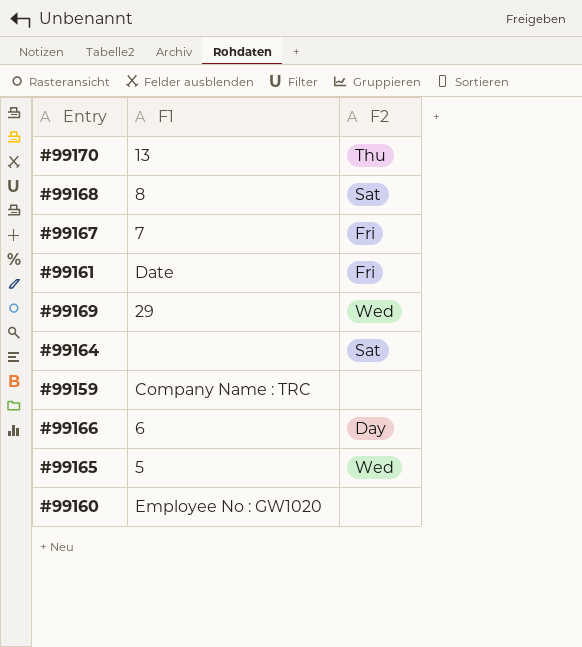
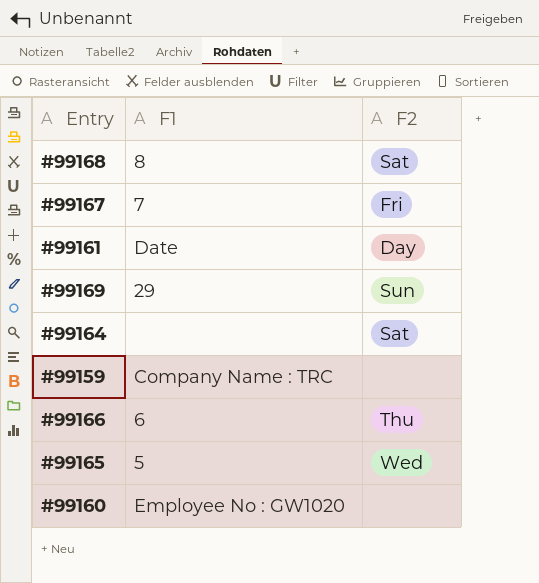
row #99170: 13 | Thu -> none
#99161 | F2: Fri -> Day
#99169 | F2: Wed -> Sun
#99166 | F2: Day -> Thu

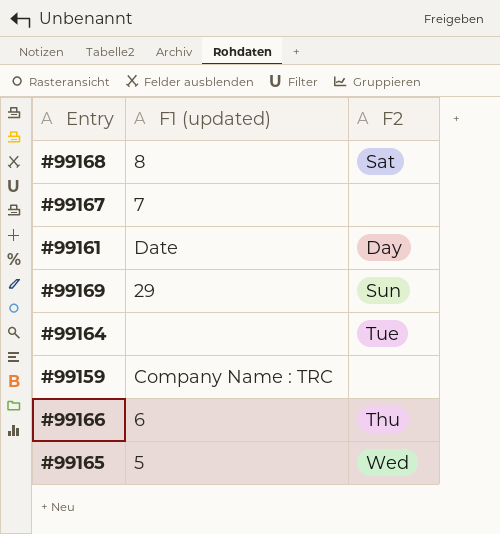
column name: F1 -> F1 (updated)
row #99160: Employee No : GW1020 | none -> none
#99167 | F2: Fri -> none
#99164 | F2: Sat -> Tue

